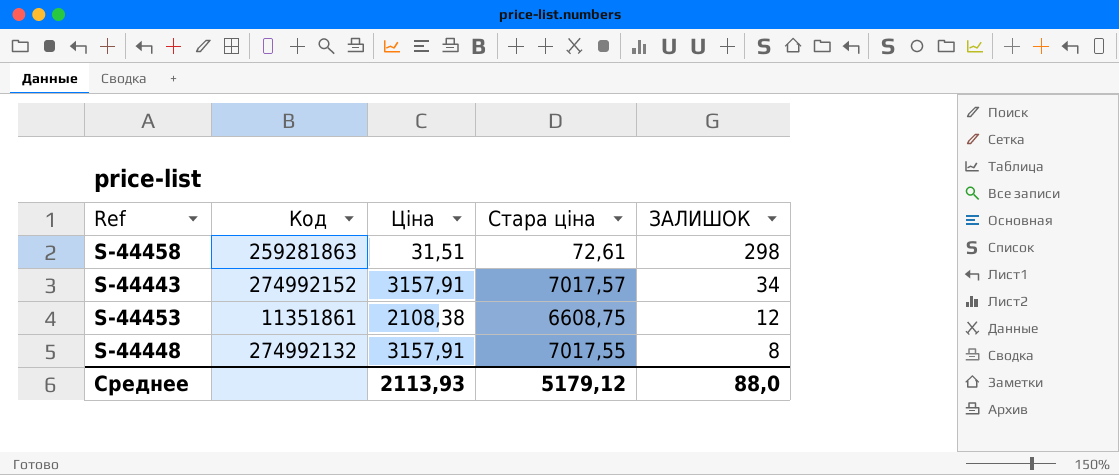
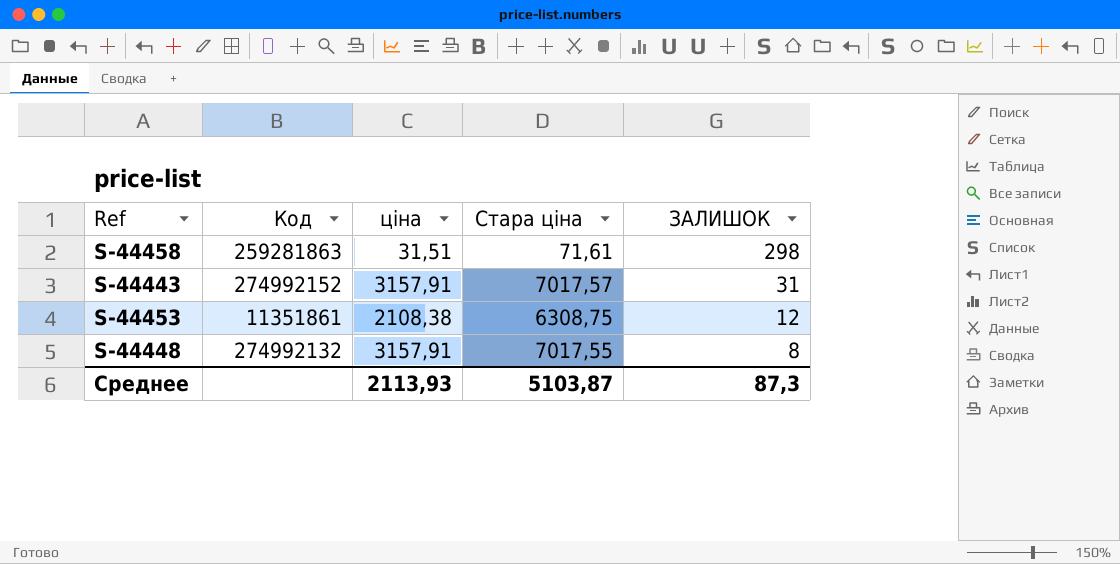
column name: Ціна -> ціна
S-44458 | Стара ціна: 72,61 -> 71,61
S-44443 | ЗАЛИШОК: 34 -> 31
S-44453 | Стара ціна: 6608,75 -> 6308,75
Среднее | Стара ціна: 5179,12 -> 5103,87
Среднее | ЗАЛИШОК: 88,0 -> 87,3

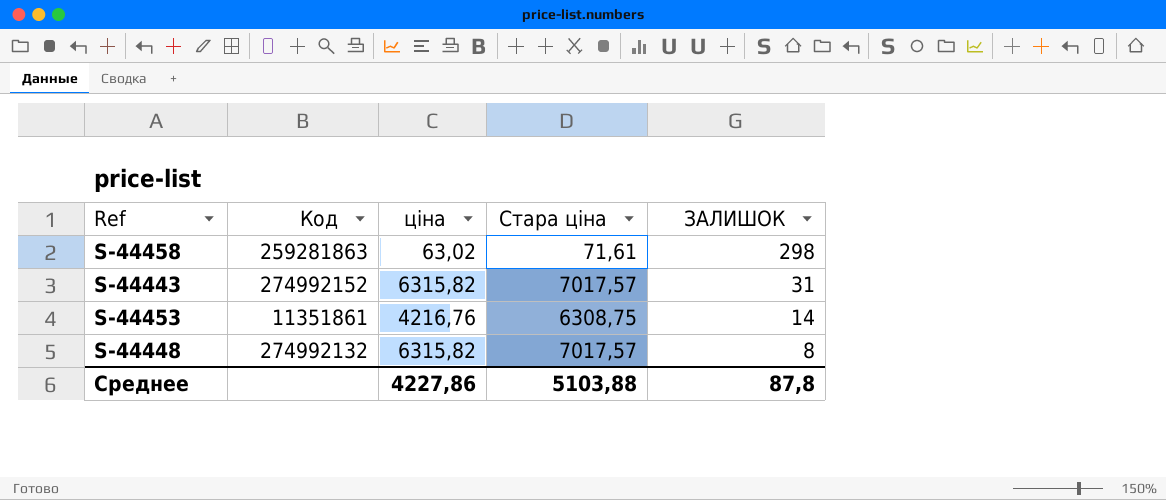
S-44458 | ціна: 31,51 -> 63,02
S-44443 | ціна: 3157,91 -> 6315,82
S-44453 | ціна: 2108,38 -> 4216,76
S-44453 | ЗАЛИШОК: 12 -> 14
S-44448 | ціна: 3157,91 -> 6315,82
S-44448 | Стара ціна: 7017,55 -> 7017,57
Среднее | ціна: 2113,93 -> 4227,86
Среднее | Стара ціна: 5103,87 -> 5103,88
Среднее | ЗАЛИШОК: 87,3 -> 87,8

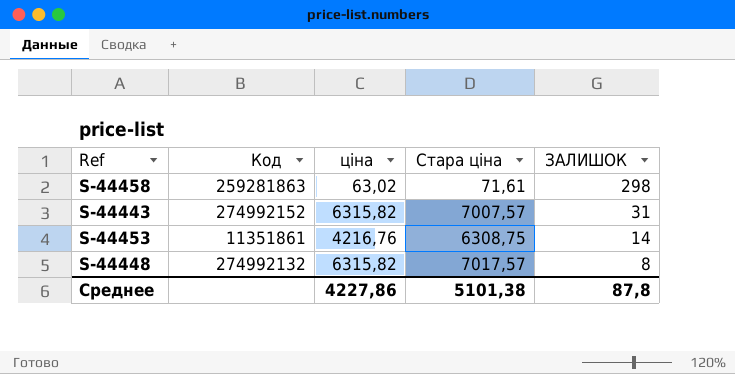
S-44443 | Стара ціна: 7017,57 -> 7007,57
Среднее | Стара ціна: 5103,88 -> 5101,38

